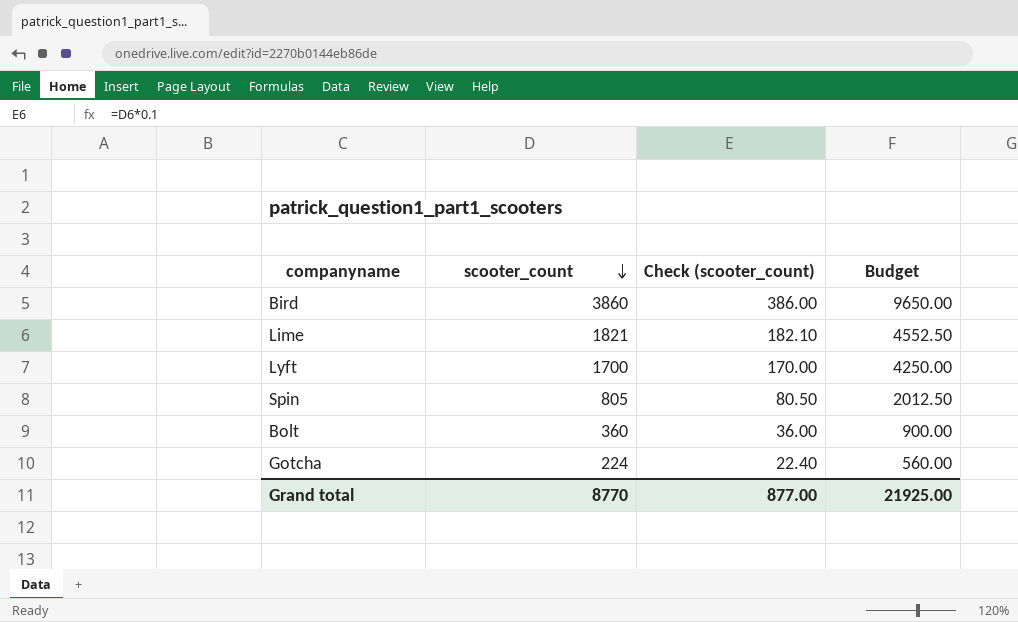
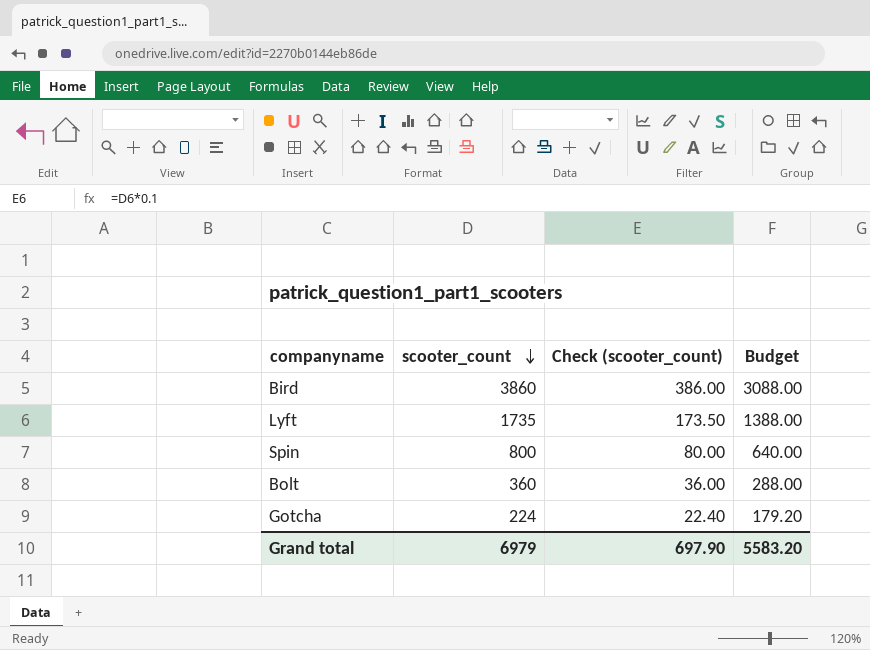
column Budget | formula: [scooter_count] * 2.5 -> [scooter_count] * 0.8
row Lime: 1821 | 182.10 | 4552.50 -> none
Lyft | scooter_count: 1700 -> 1735
Lyft | Check (scooter_count): 170.00 -> 173.50
Spin | scooter_count: 805 -> 800
Spin | Check (scooter_count): 80.50 -> 80.00
Grand total | scooter_count: 8770 -> 6979
Grand total | Check (scooter_count): 877.00 -> 697.90
Grand total | Budget: 21925.00 -> 5583.20

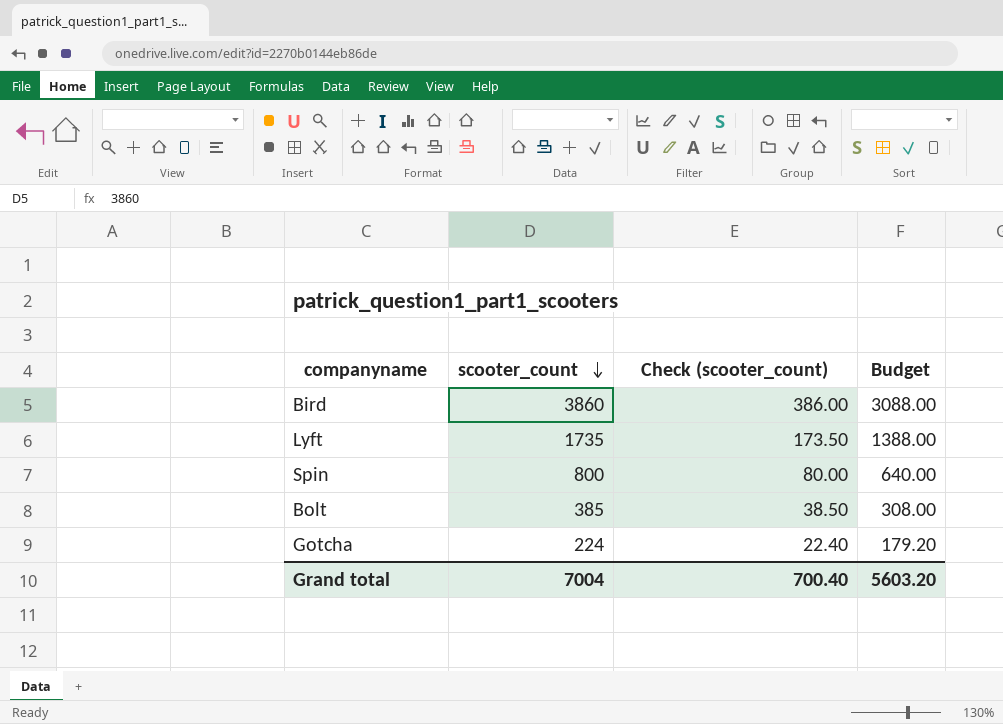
Bolt | scooter_count: 360 -> 385
Bolt | Check (scooter_count): 36.00 -> 38.50
Bolt | Budget: 288.00 -> 308.00
Grand total | scooter_count: 6979 -> 7004
Grand total | Check (scooter_count): 697.90 -> 700.40
Grand total | Budget: 5583.20 -> 5603.20

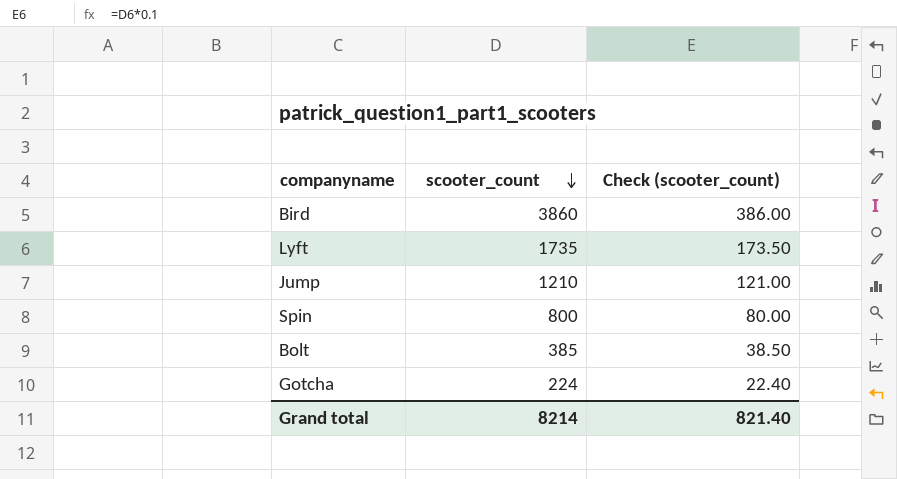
column Budget | formula: [scooter_count] * 0.8 -> none
row Jump: none -> 1210 | 121.00
Grand total | scooter_count: 7004 -> 8214
Grand total | Check (scooter_count): 700.40 -> 821.40

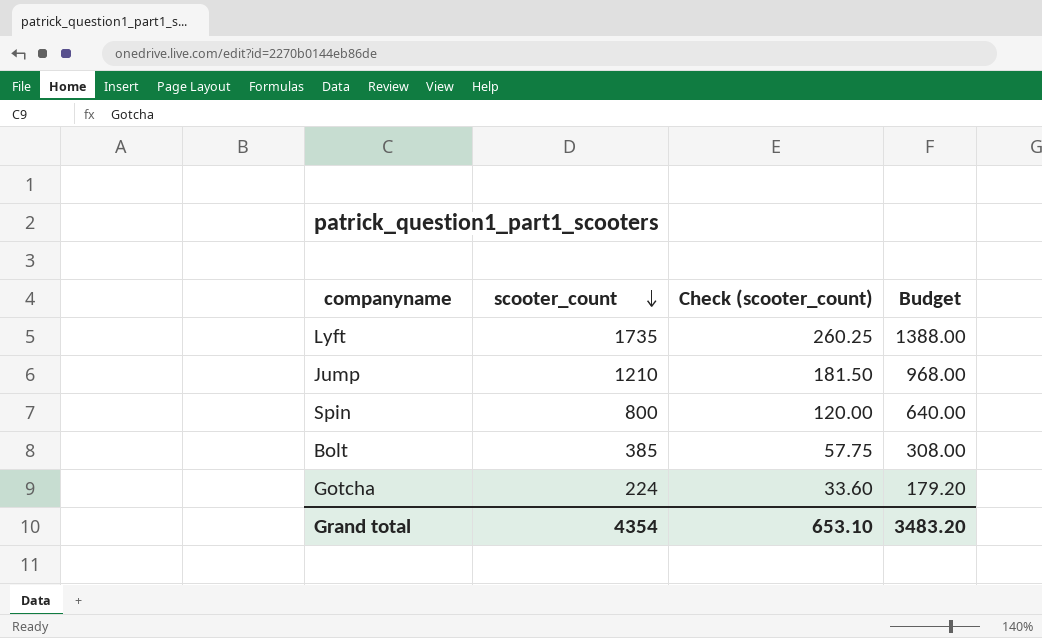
column Check (scooter_count) | formula: [scooter_count] * 0.1 -> [scooter_count] * 0.15
column Budget | formula: none -> [scooter_count] * 0.8
row Bird: 3860 | 386.00 -> none
Grand total | scooter_count: 8214 -> 4354
Grand total | Check (scooter_count): 821.40 -> 653.10

